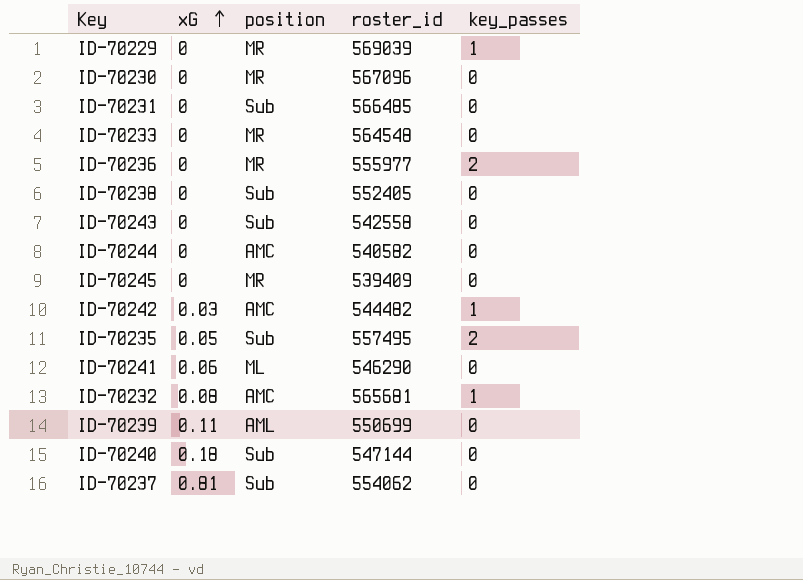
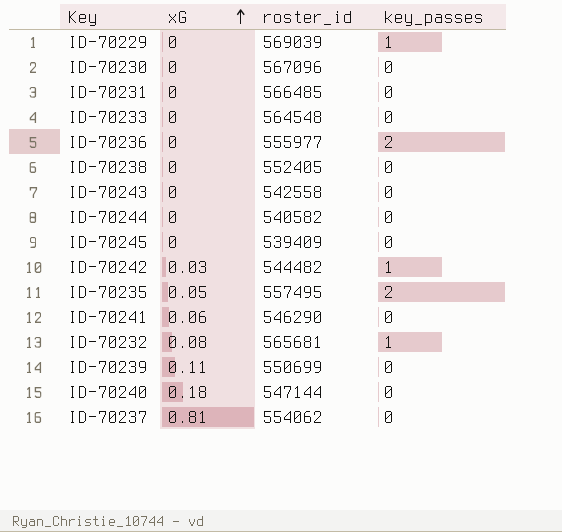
column position | position: 3 -> none

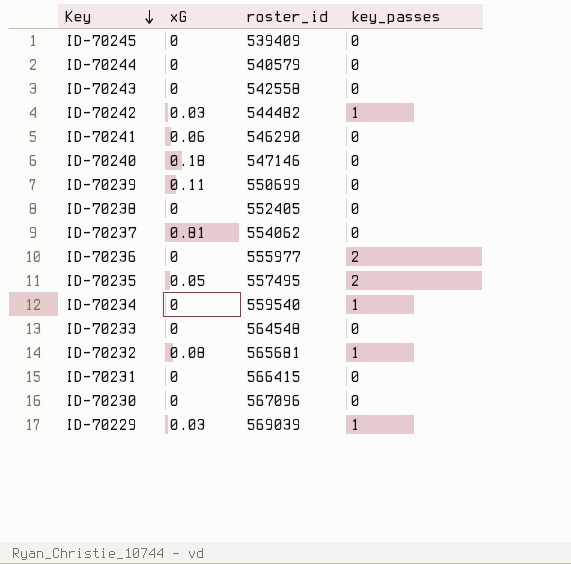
row order: xG ascending -> Key descending
ID-70244 | roster_id: 540582 -> 540579
ID-70240 | roster_id: 547144 -> 547146
row ID-70234: none -> 0 | 559540 | 1
ID-70231 | roster_id: 566485 -> 566415
ID-70229 | xG: 0 -> 0.03

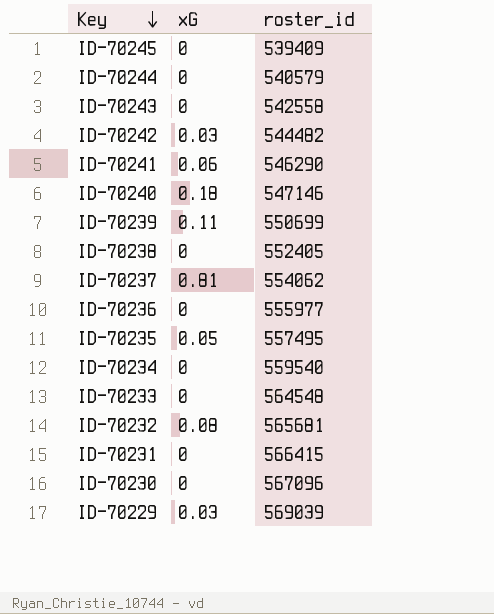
column key_passes | position: 4 -> none

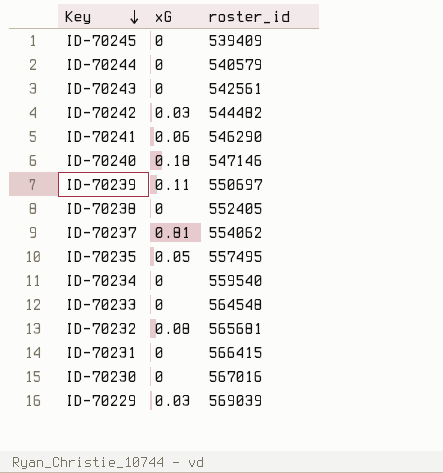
row ID-70236: 0 | 555977 -> none
ID-70243 | roster_id: 542558 -> 542561
ID-70239 | roster_id: 550699 -> 550697
ID-70230 | roster_id: 567096 -> 567016

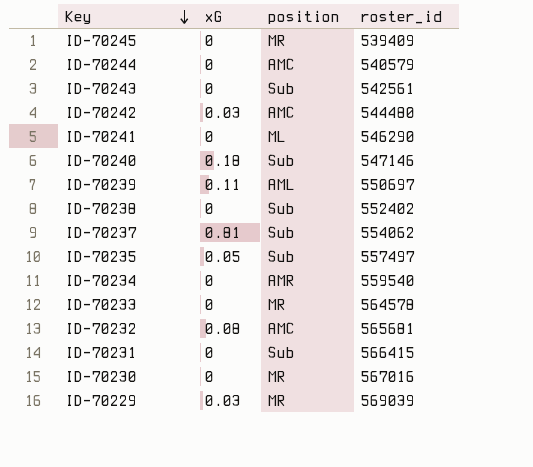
column position | position: none -> 3
ID-70242 | roster_id: 544482 -> 544480
ID-70241 | xG: 0.06 -> 0
ID-70238 | roster_id: 552405 -> 552402
ID-70235 | roster_id: 557495 -> 557497
ID-70233 | roster_id: 564548 -> 564578

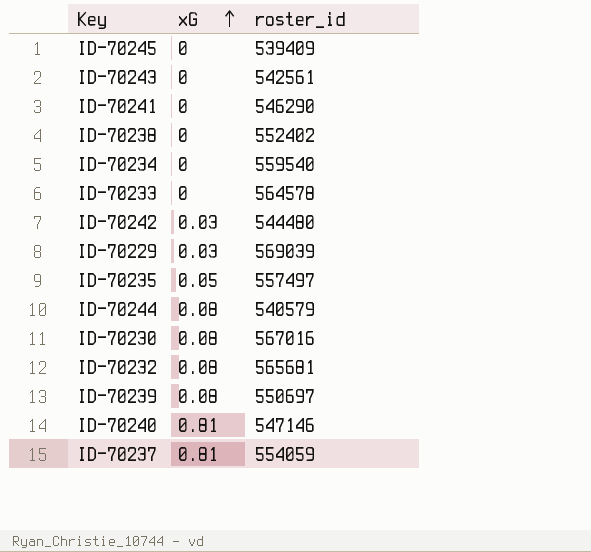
row order: Key descending -> xG ascending
column position | position: 3 -> none
row ID-70231: 0 | Sub | 566415 -> none
ID-70244 | xG: 0 -> 0.08
ID-70230 | xG: 0 -> 0.08
ID-70239 | xG: 0.11 -> 0.08
ID-70240 | xG: 0.18 -> 0.81
ID-70237 | roster_id: 554062 -> 554059

